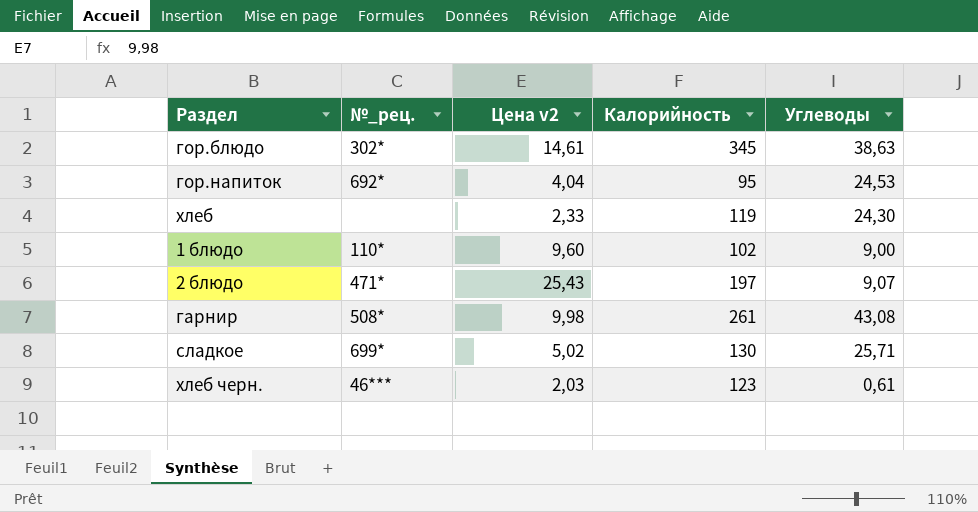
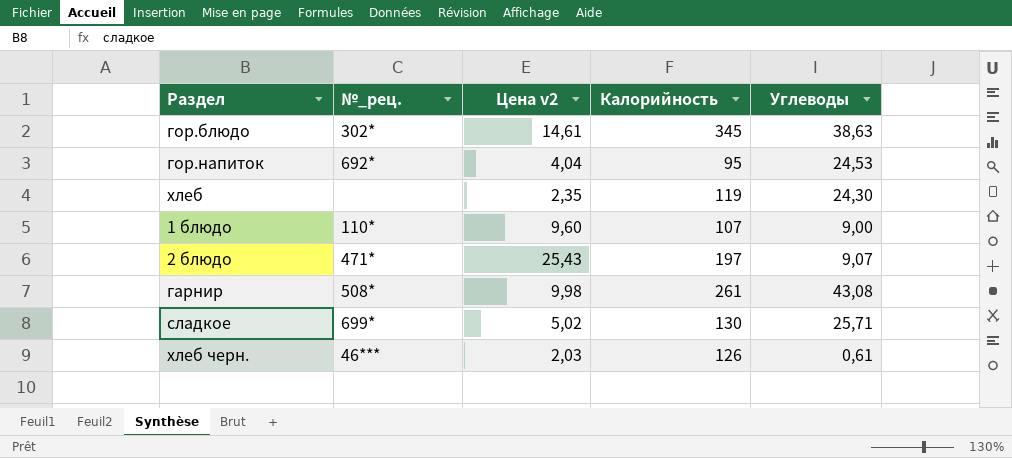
хлеб | Цена v2: 2,33 -> 2,35
1 блюдо | Калорийность: 102 -> 107
хлеб черн. | Калорийность: 123 -> 126

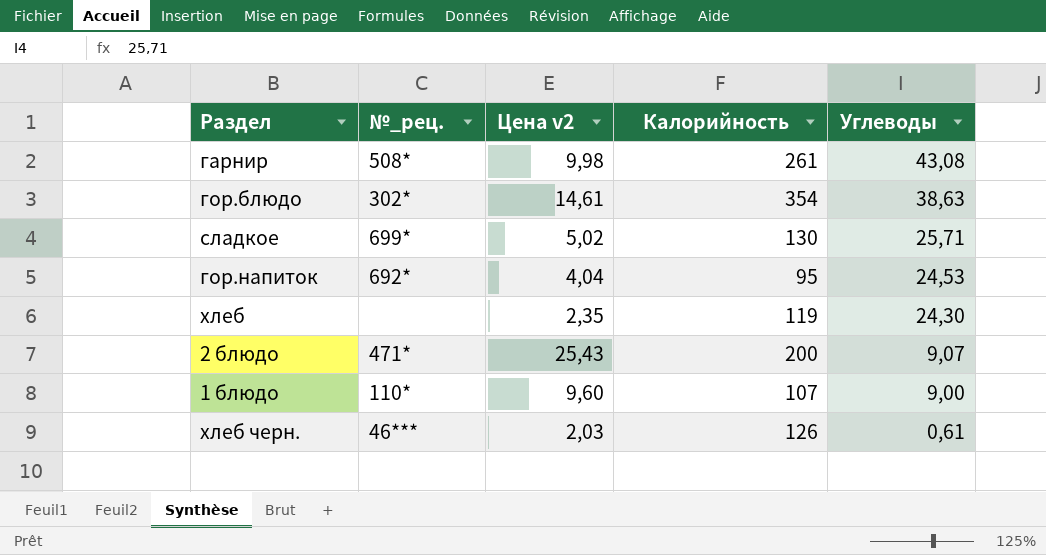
row order: none -> Углеводы descending
гор.блюдо | Калорийность: 345 -> 354
2 блюдо | Калорийность: 197 -> 200

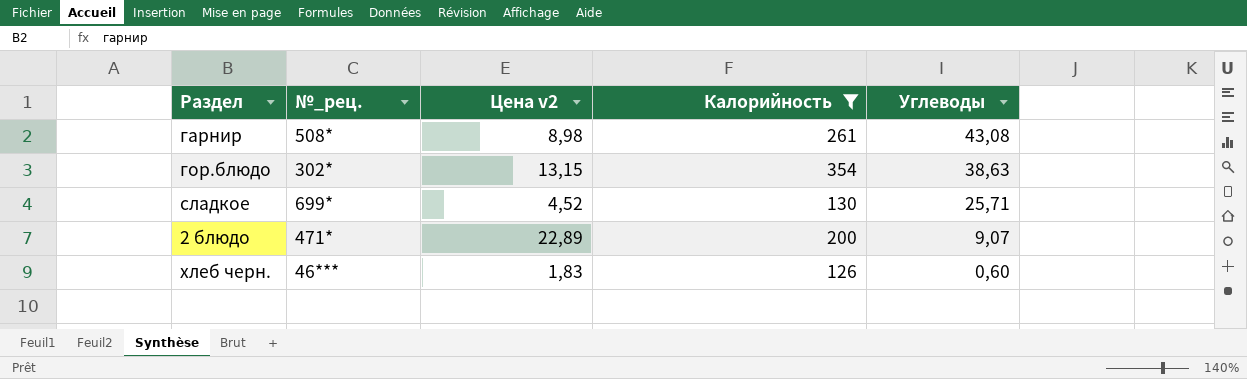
filter: none -> Калорийность >= 126
гарнир | Цена v2: 9,98 -> 8,98
гор.блюдо | Цена v2: 14,61 -> 13,15
сладкое | Цена v2: 5,02 -> 4,52
2 блюдо | Цена v2: 25,43 -> 22,89
хлеб черн. | Цена v2: 2,03 -> 1,83
хлеб черн. | Углеводы: 0,61 -> 0,60

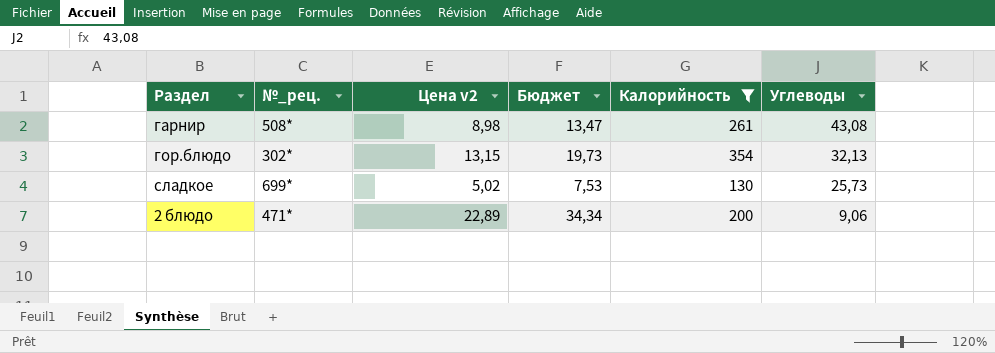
column Бюджет | formula: none -> [Цена v2] * 1,5
row хлеб черн.: 46*** | 1,83 | 126 | 0,60 -> none
гор.блюдо | Углеводы: 38,63 -> 32,13
сладкое | Цена v2: 4,52 -> 5,02
сладкое | Углеводы: 25,71 -> 25,73
2 блюдо | Углеводы: 9,07 -> 9,06

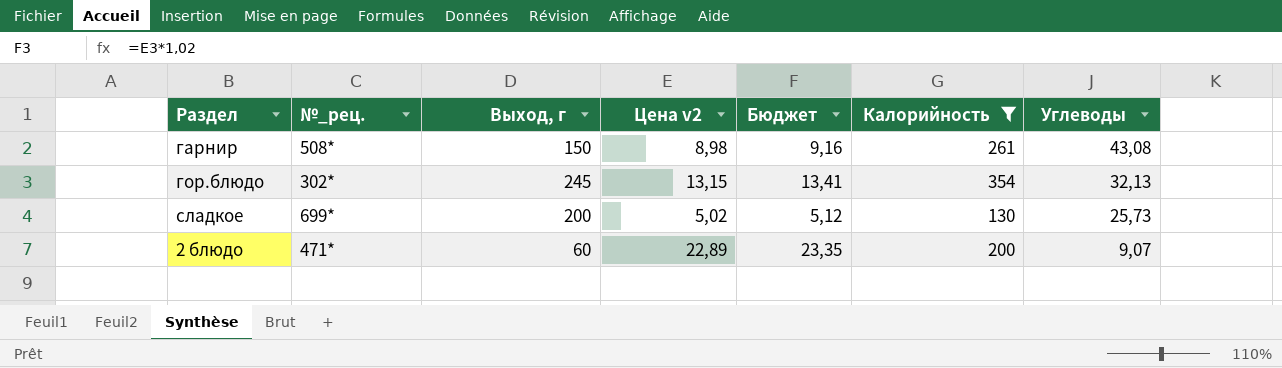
column Выход, г | position: none -> 3
column Бюджет | formula: [Цена v2] * 1,5 -> [Цена v2] * 1,02
2 блюдо | Углеводы: 9,06 -> 9,07

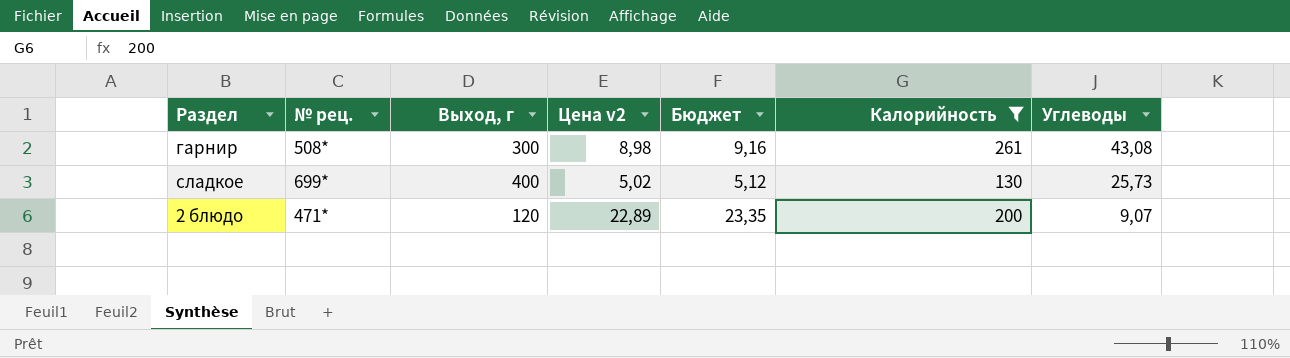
column name: №_рец. -> № рец.
row гор.блюдо: 302* | 245 | 13,15 | 13,41 | 354 | 32,13 -> none
гарнир | Выход, г: 150 -> 300
сладкое | Выход, г: 200 -> 400
2 блюдо | Выход, г: 60 -> 120

